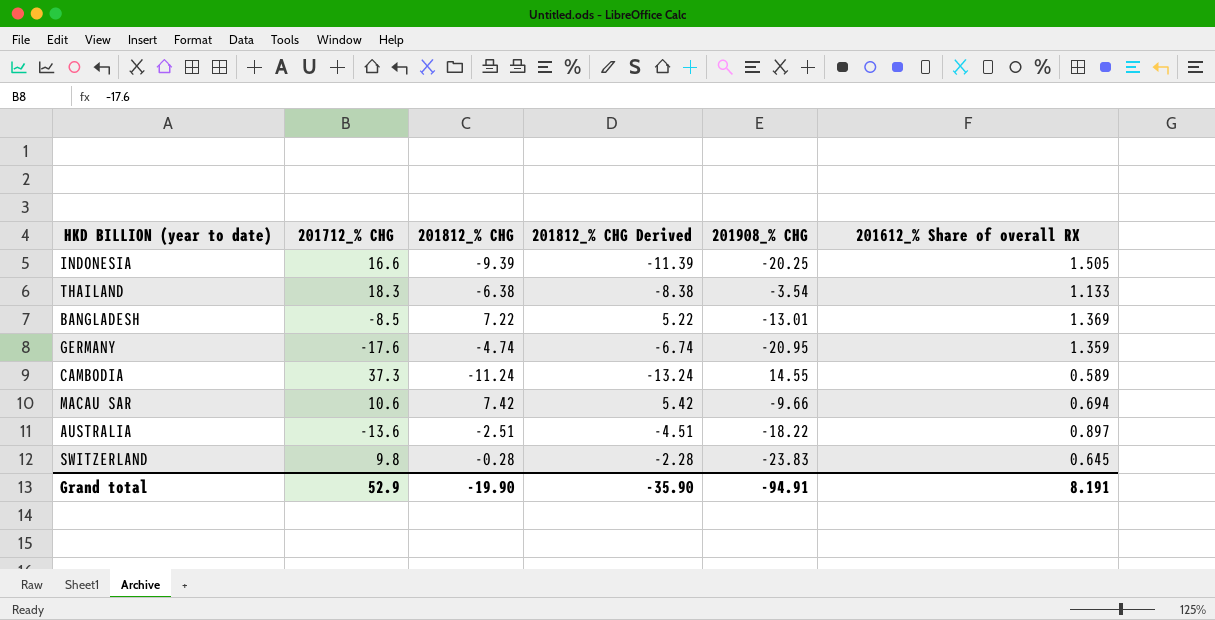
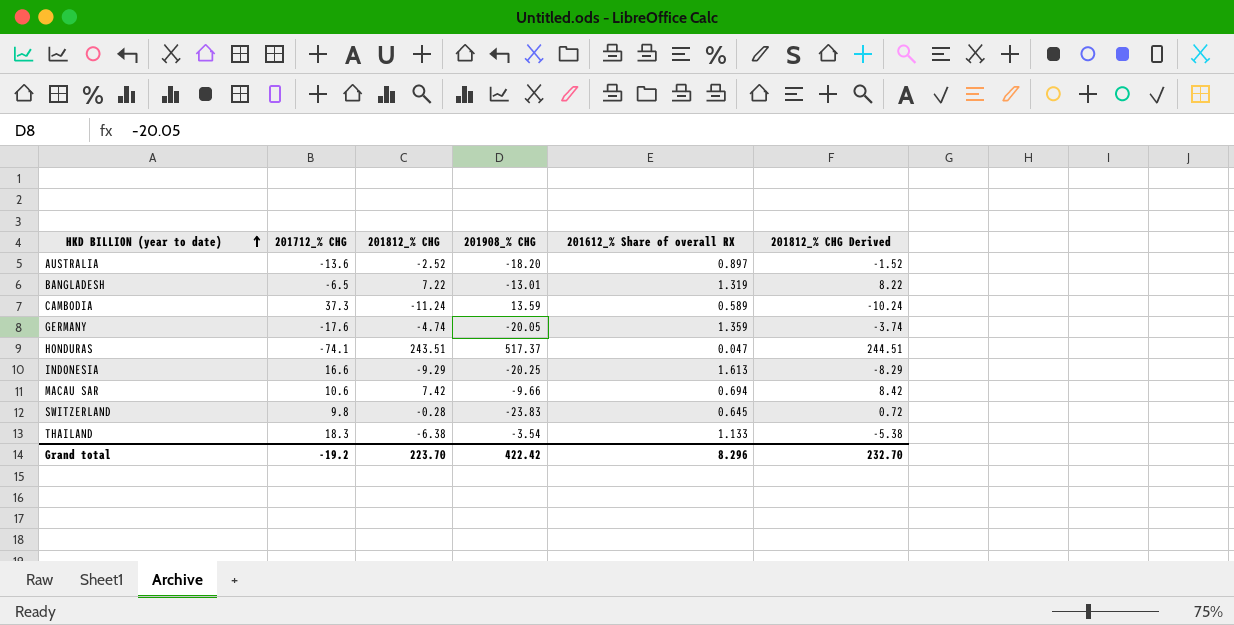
row order: none -> HKD BILLION (year to date) ascending
column 201812_% CHG Derived | formula: [201812_% CHG] - 2 -> [201812_% CHG] + 1
column 201812_% CHG Derived | position: 4 -> 6
AUSTRALIA | 201812_% CHG: -2.51 -> -2.52
AUSTRALIA | 201908_% CHG: -18.22 -> -18.20
BANGLADESH | 201712_% CHG: -8.5 -> -6.5
BANGLADESH | 201612_% Share of overall RX: 1.369 -> 1.319
CAMBODIA | 201908_% CHG: 14.55 -> 13.59
GERMANY | 201908_% CHG: -20.95 -> -20.05
row HONDURAS: none -> -74.1 | 243.51 | 517.37 | 0.047 | 244.51
INDONESIA | 201812_% CHG: -9.39 -> -9.29
INDONESIA | 201612_% Share of overall RX: 1.505 -> 1.613
Grand total | 201712_% CHG: 52.9 -> -19.2
Grand total | 201812_% CHG: -19.90 -> 223.70
Grand total | 201908_% CHG: -94.91 -> 422.42
Grand total | 201612_% Share of overall RX: 8.191 -> 8.296
Grand total | 201812_% CHG Derived: -35.90 -> 232.70

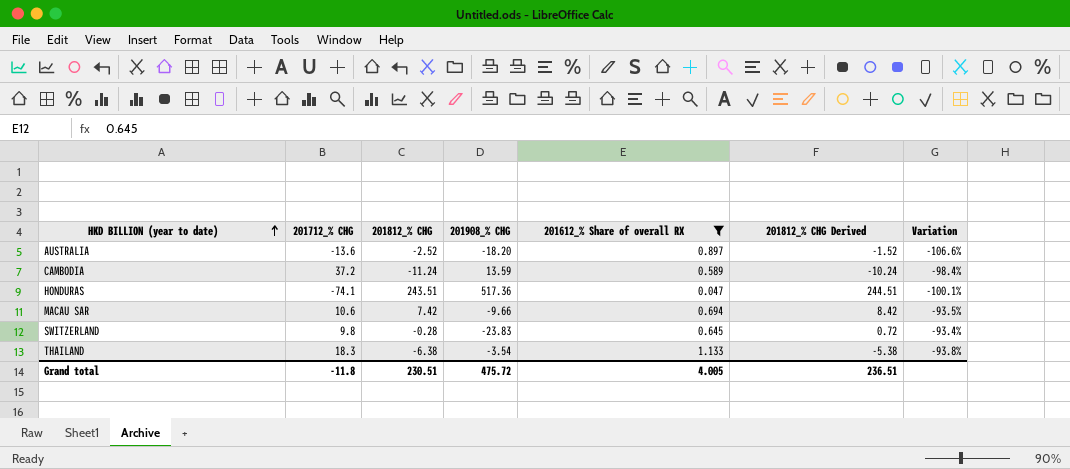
filter: none -> 201612_% Share of overall RX <= 1.133
column Variation | formula: none -> ([201612_% Share of overall RX] - [201712_% CHG]) / [201712_% CHG]
CAMBODIA | 201712_% CHG: 37.3 -> 37.2
HONDURAS | 201908_% CHG: 517.37 -> 517.36
Grand total | 201712_% CHG: -19.2 -> -11.8
Grand total | 201812_% CHG: 223.70 -> 230.51
Grand total | 201908_% CHG: 422.42 -> 475.72
Grand total | 201612_% Share of overall RX: 8.296 -> 4.005
Grand total | 201812_% CHG Derived: 232.70 -> 236.51

